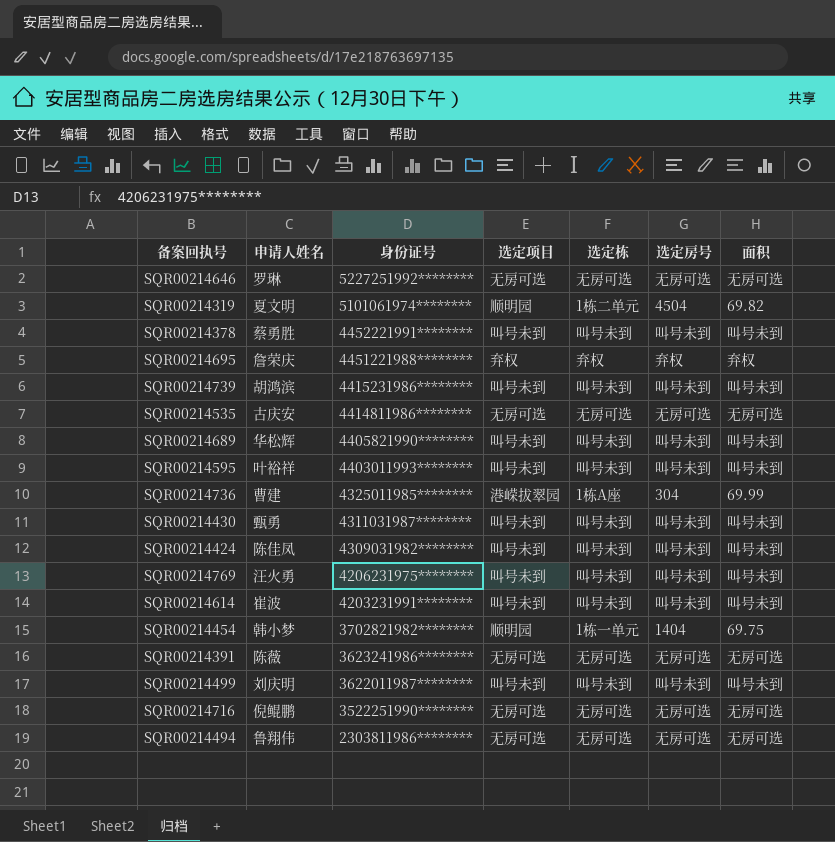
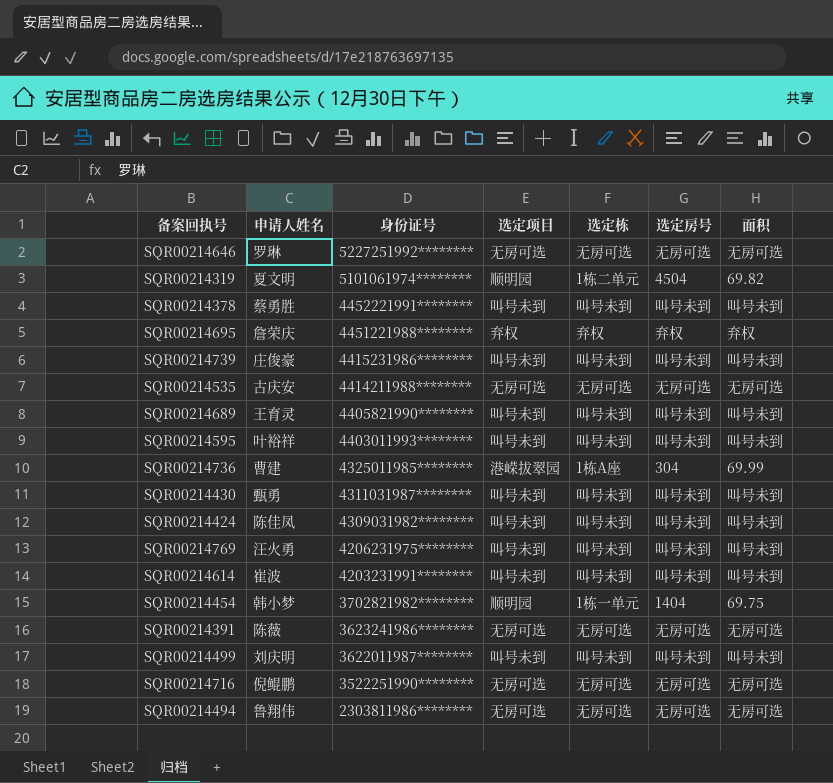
SQR00214739 | 申请人姓名: 胡鸿滨 -> 庄俊豪
SQR00214535 | 身份证号: 4414811986******** -> 4414211988********
SQR00214689 | 申请人姓名: 华松辉 -> 王育灵

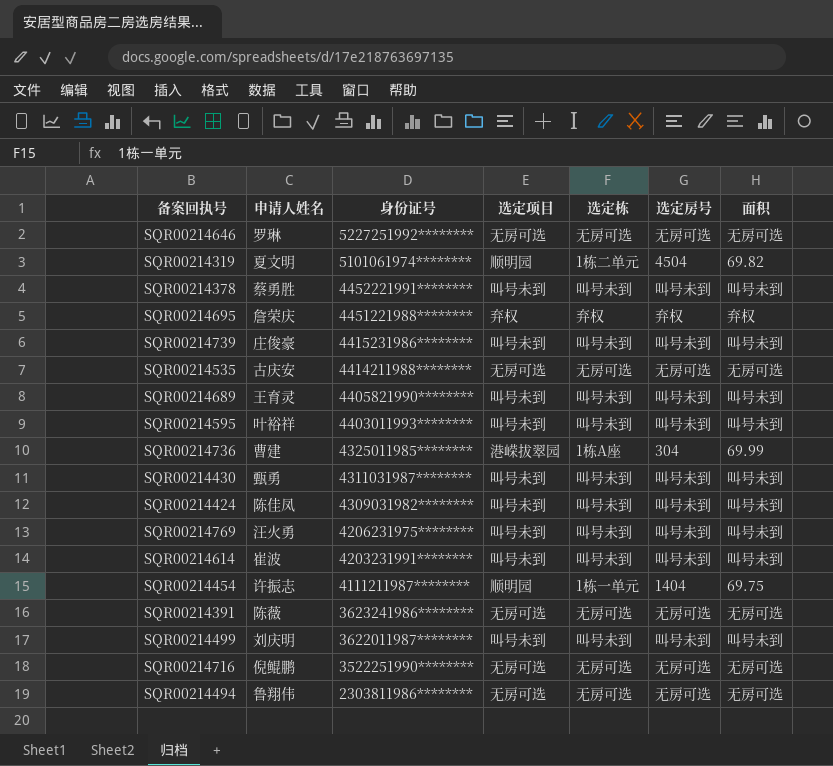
SQR00214454 | 申请人姓名: 韩小梦 -> 许振志
SQR00214454 | 身份证号: 3702821982******** -> 4111211987********

